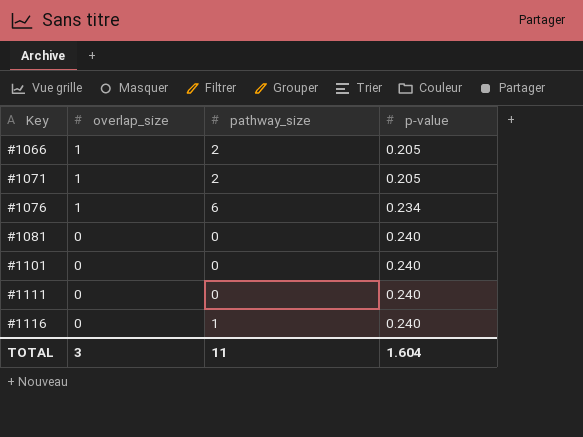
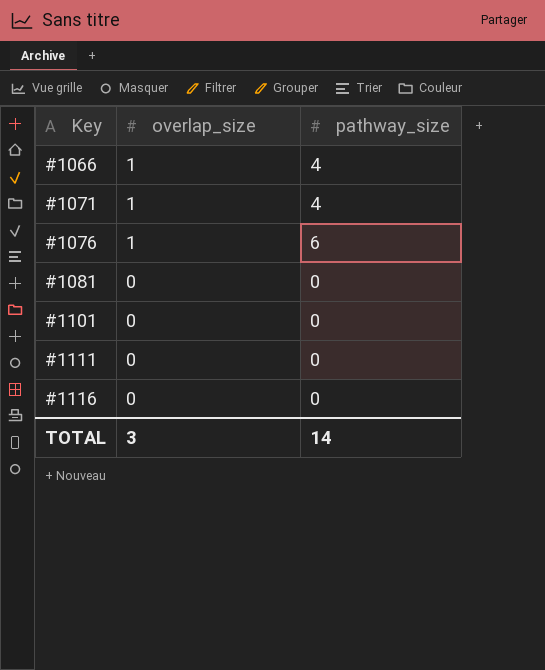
column p-value | position: 4 -> none
#1066 | pathway_size: 2 -> 4
#1071 | pathway_size: 2 -> 4
#1116 | pathway_size: 1 -> 0
TOTAL | pathway_size: 11 -> 14

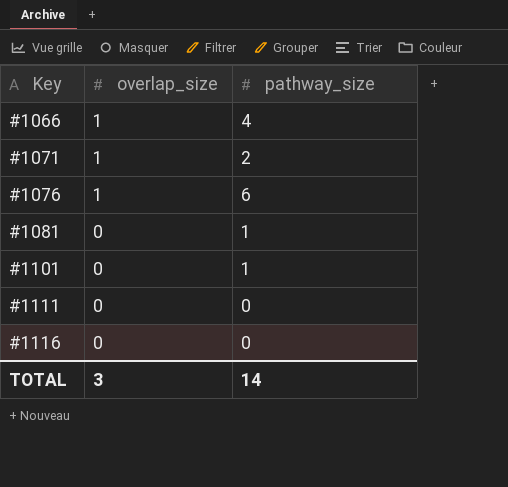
#1071 | pathway_size: 4 -> 2
#1081 | pathway_size: 0 -> 1
#1101 | pathway_size: 0 -> 1

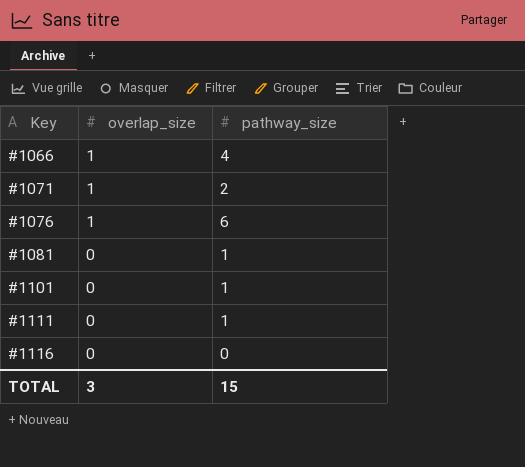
#1111 | pathway_size: 0 -> 1
TOTAL | pathway_size: 14 -> 15

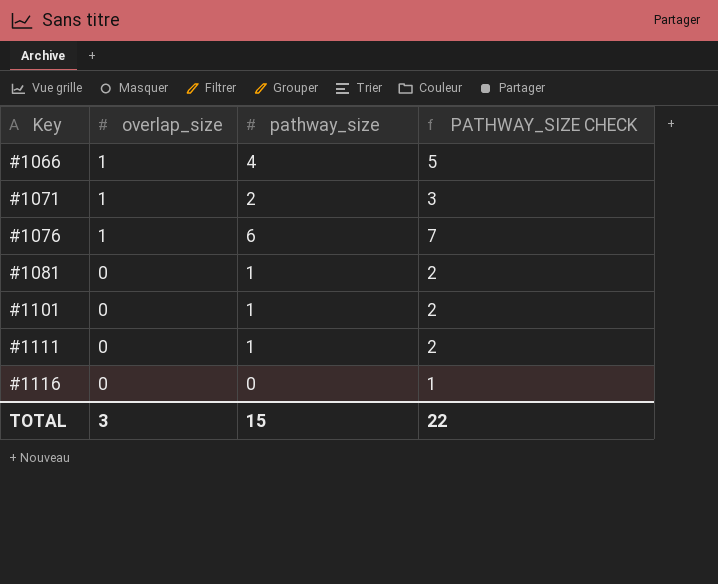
column PATHWAY_SIZE CHECK | formula: none -> [pathway_size] + 1

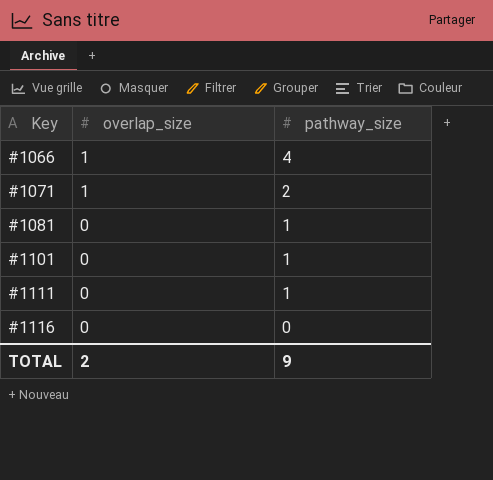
column PATHWAY_SIZE CHECK | formula: [pathway_size] + 1 -> none
row #1076: 1 | 6 | 7 -> none
TOTAL | overlap_size: 3 -> 2
TOTAL | pathway_size: 15 -> 9

